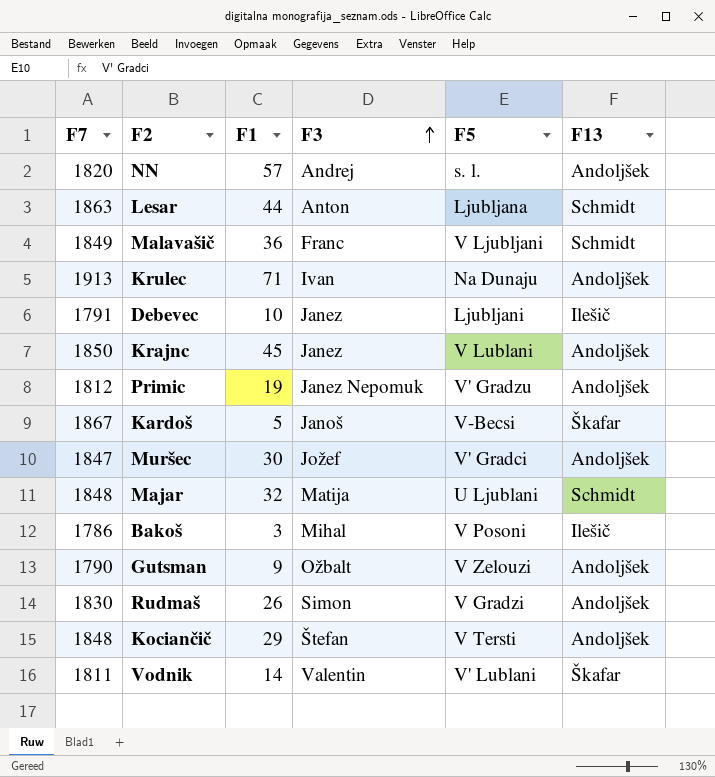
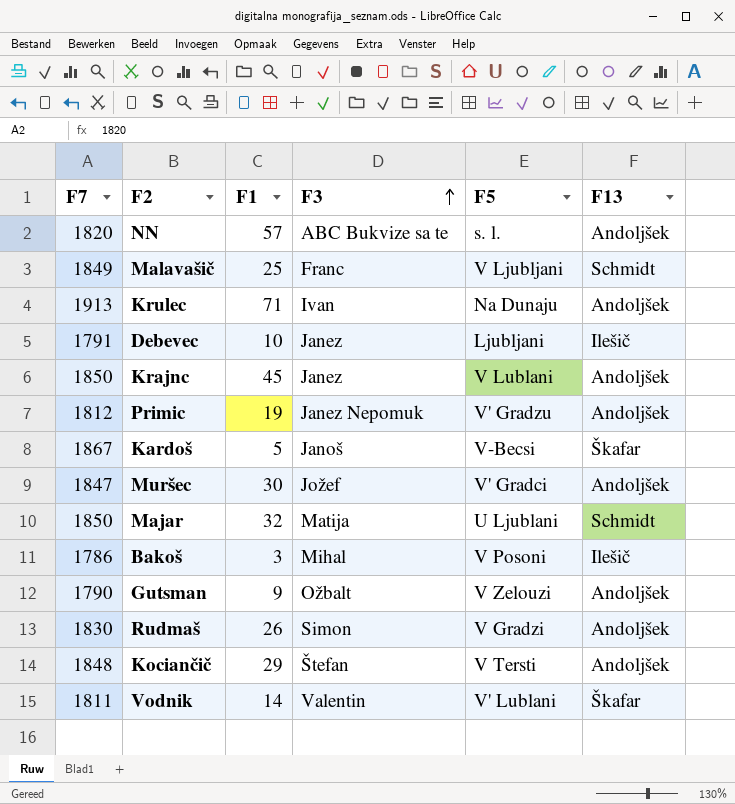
row Lesar: 1863 | 44 | Anton | Ljubljana | Schmidt -> none
NN | F3: Andrej -> ABC Bukvize sa te
Malavašič | F1: 36 -> 25
Majar | F7: 1848 -> 1850

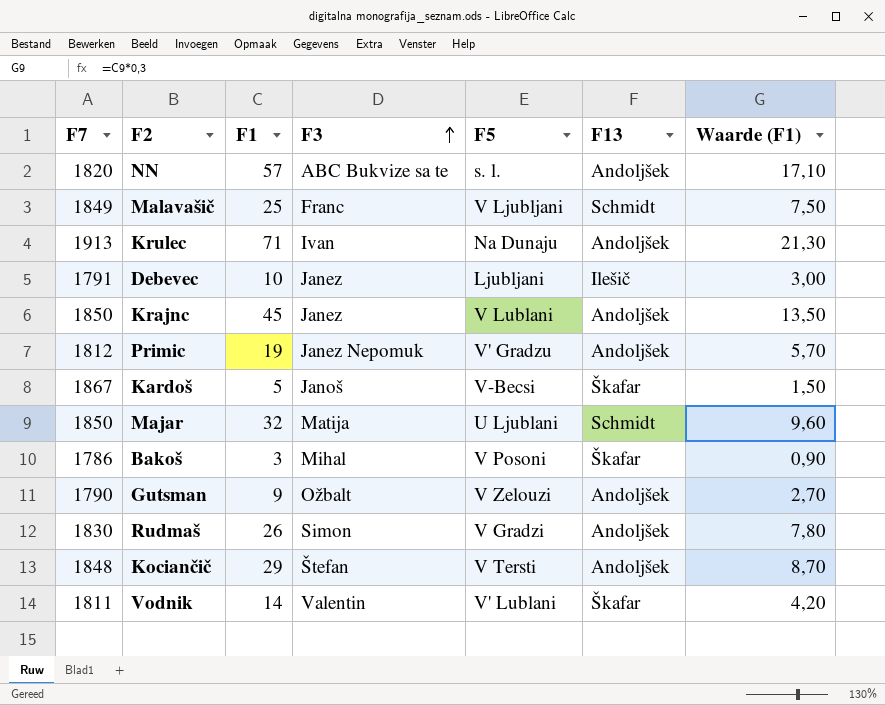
column Waarde (F1) | formula: none -> [F1] * 0,3
row Muršec: 1847 | 30 | Jožef | V' Gradci | Andoljšek -> none
Bakoš | F13: Ilešič -> Škafar

